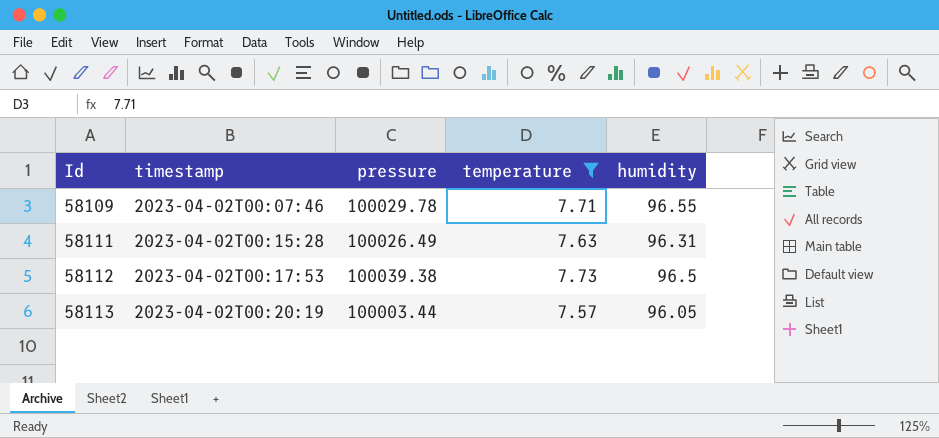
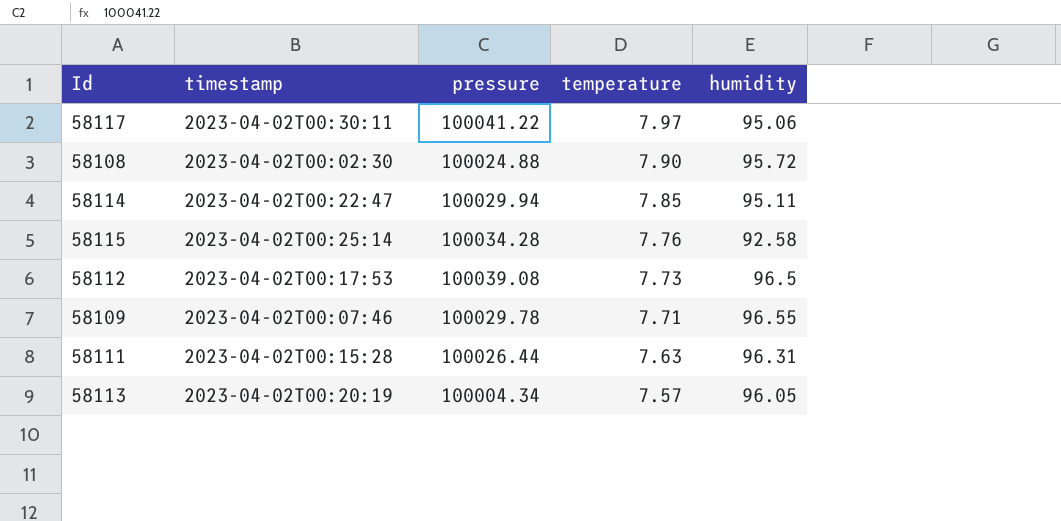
filter: temperature <= 7.73 -> none
row order: Id ascending -> temperature descending
58112 | pressure: 100039.38 -> 100039.08
58111 | pressure: 100026.49 -> 100026.44
58113 | pressure: 100003.44 -> 100004.34

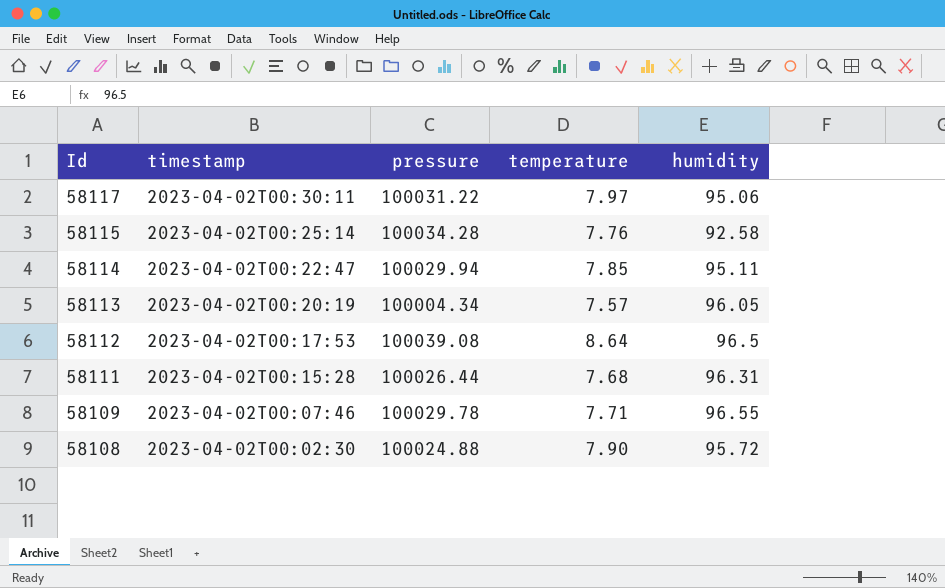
row order: temperature descending -> Id descending
58117 | pressure: 100041.22 -> 100031.22
58112 | temperature: 7.73 -> 8.64
58111 | temperature: 7.63 -> 7.68

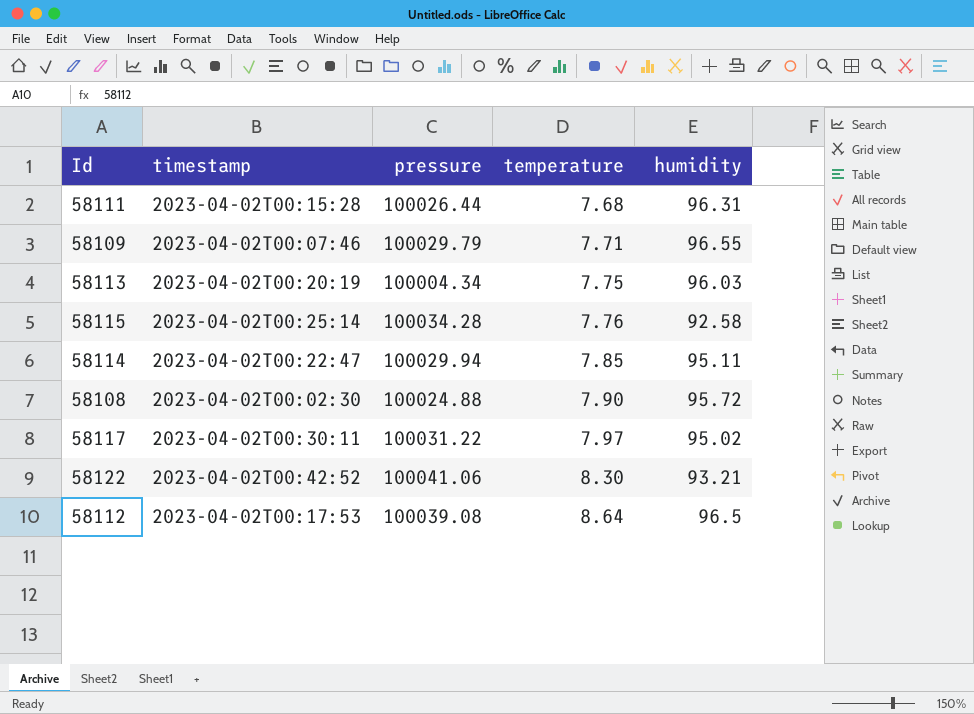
row order: Id descending -> temperature ascending
58109 | pressure: 100029.78 -> 100029.79
58113 | temperature: 7.57 -> 7.75
58113 | humidity: 96.05 -> 96.03
58117 | humidity: 95.06 -> 95.02
row 58122: none -> 2023-04-02T00:42:52 | 100041.06 | 8.30 | 93.21

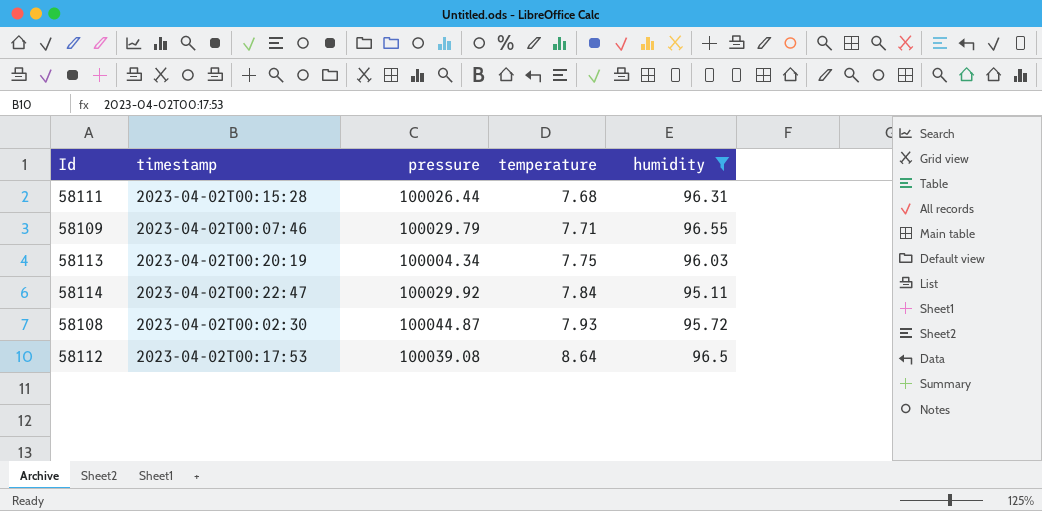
filter: none -> humidity >= 95.11
58114 | pressure: 100029.94 -> 100029.92
58114 | temperature: 7.85 -> 7.84
58108 | pressure: 100024.88 -> 100044.87
58108 | temperature: 7.90 -> 7.93

